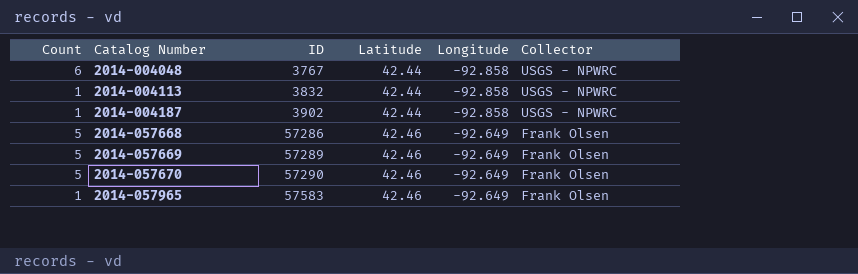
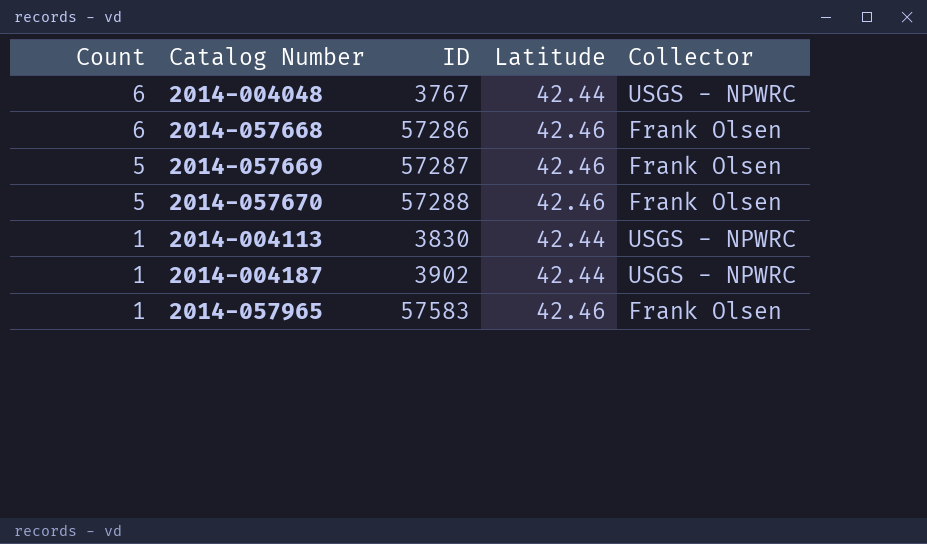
row order: Catalog Number ascending -> Count descending
column Longitude | position: 5 -> none
2014-057668 | Count: 5 -> 6
2014-057669 | ID: 57289 -> 57287
2014-057670 | ID: 57290 -> 57288
2014-004113 | ID: 3832 -> 3830

